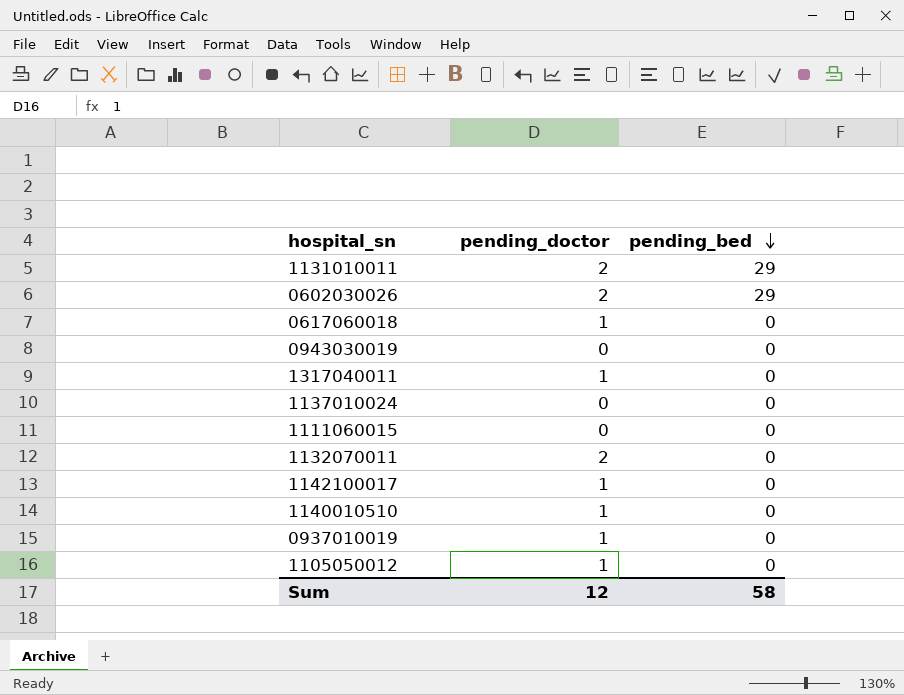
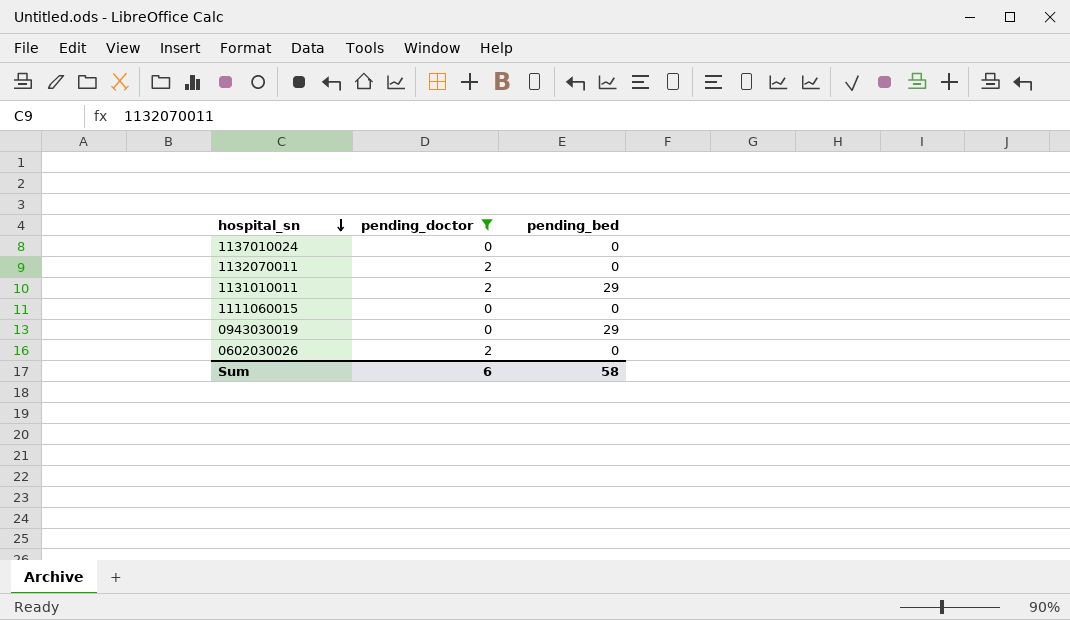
filter: none -> pending_doctor != 1
row order: pending_bed descending -> hospital_sn descending
0943030019 | pending_bed: 0 -> 29
0602030026 | pending_bed: 29 -> 0
Sum | pending_doctor: 12 -> 6

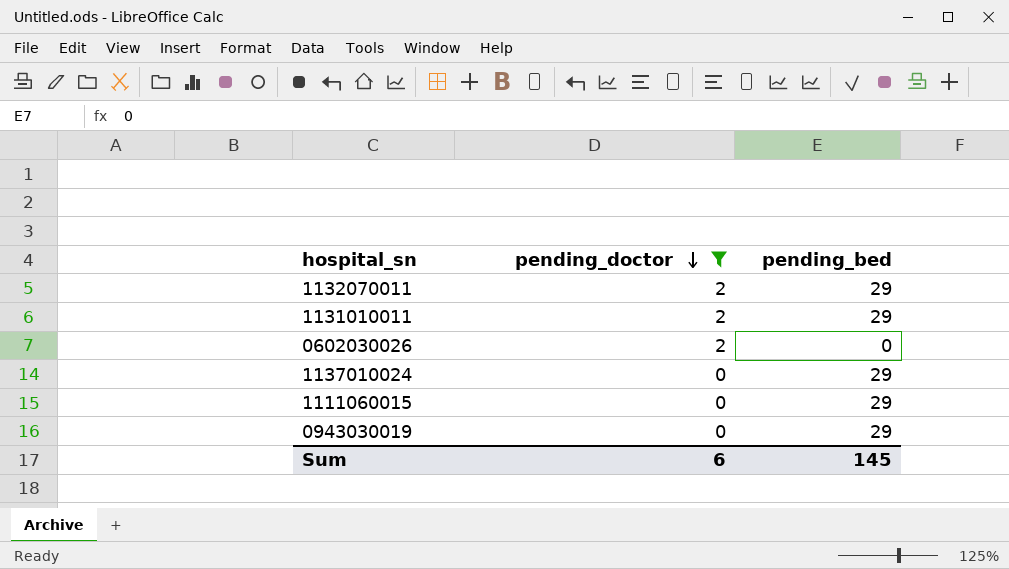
row order: hospital_sn descending -> pending_doctor descending
1132070011 | pending_bed: 0 -> 29
1137010024 | pending_bed: 0 -> 29
1111060015 | pending_bed: 0 -> 29
Sum | pending_bed: 58 -> 145

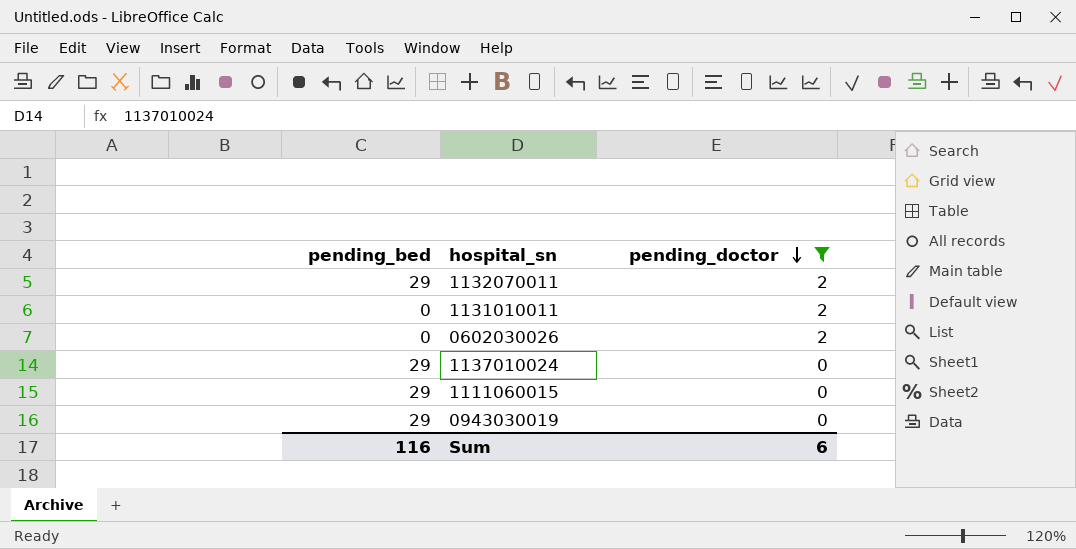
column pending_bed | position: 3 -> 1
1131010011 | pending_bed: 29 -> 0
Sum | pending_bed: 145 -> 116

